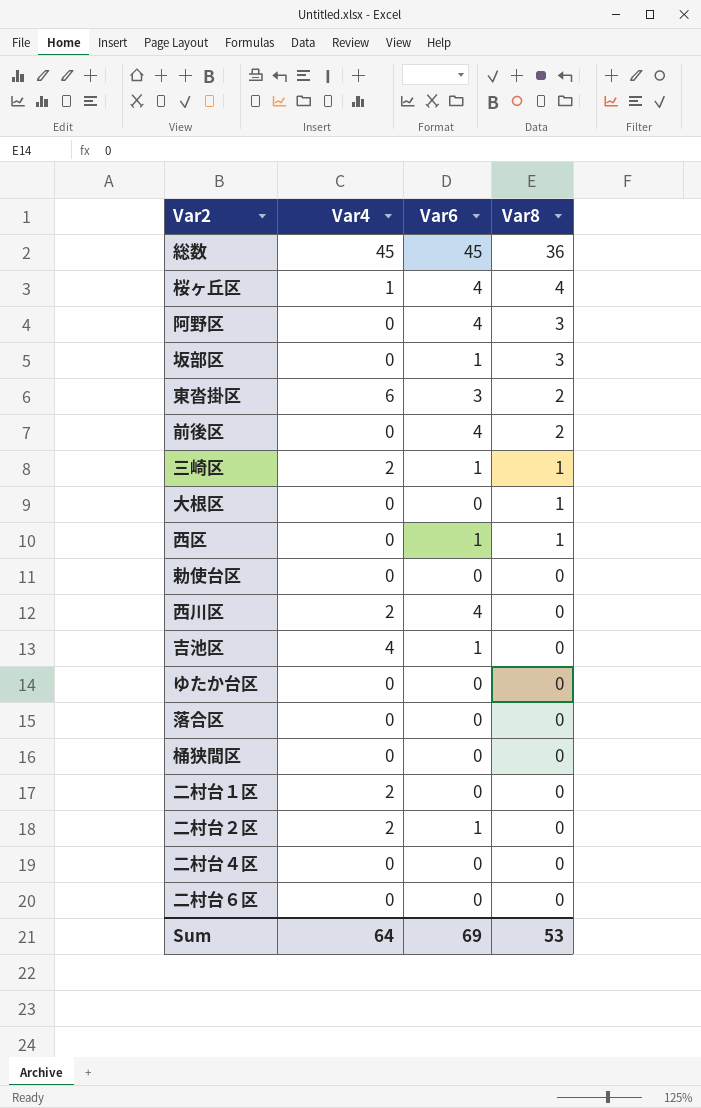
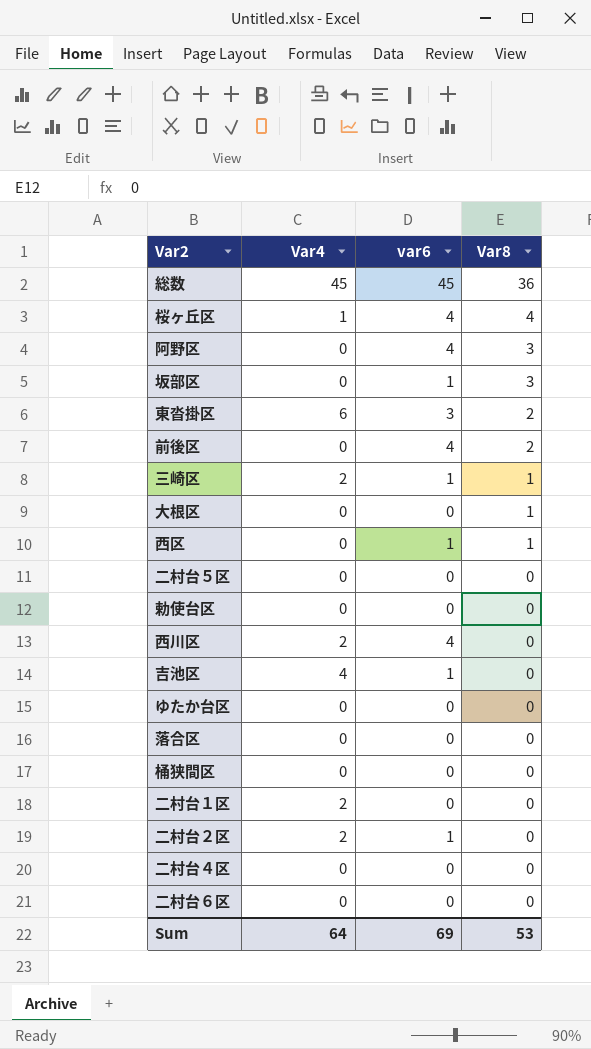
column name: Var6 -> var6
row 二村台５区: none -> 0 | 0 | 0

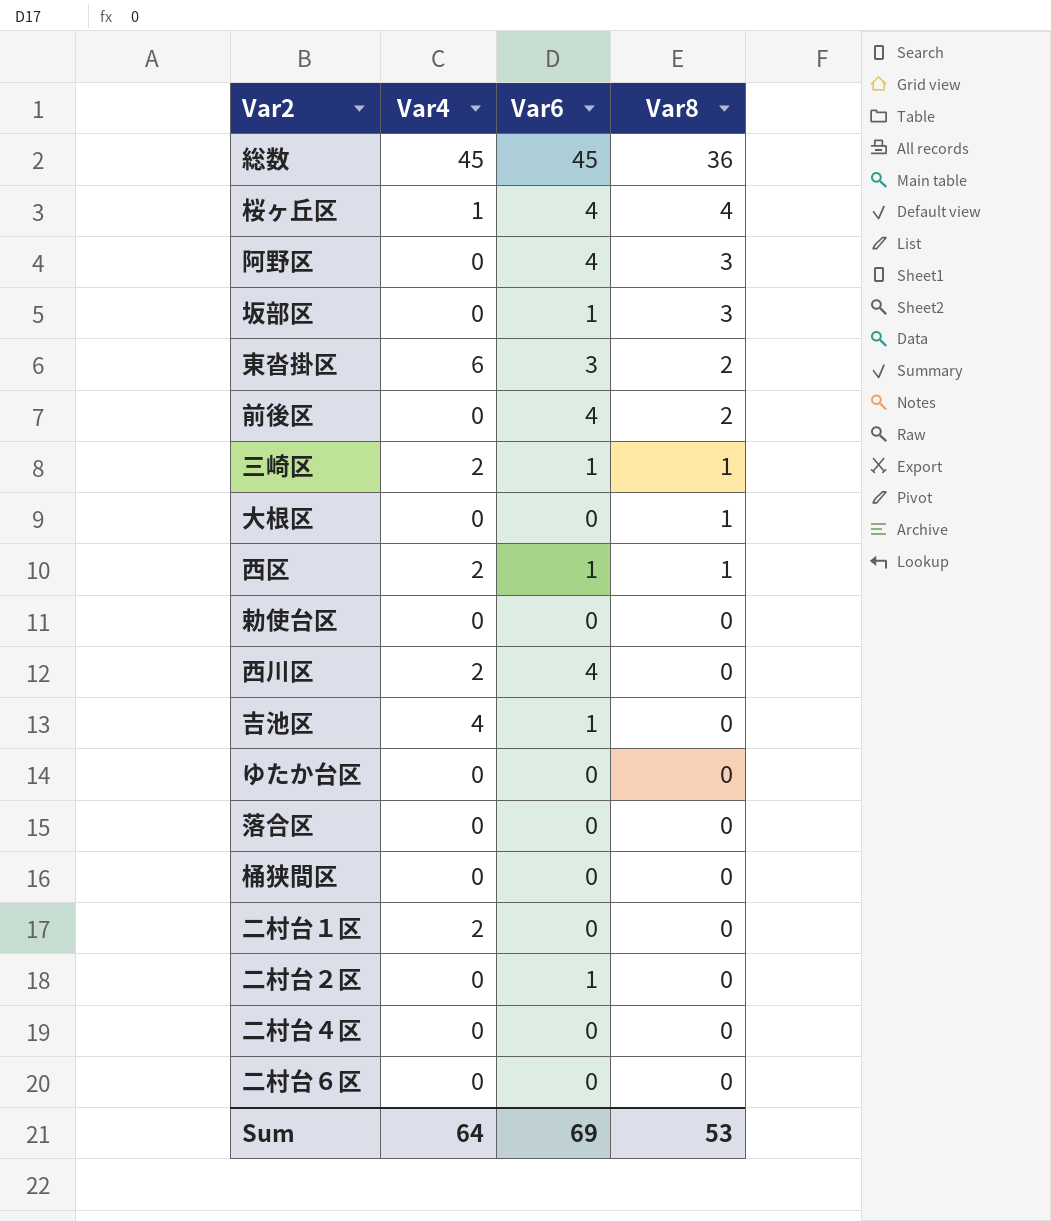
column name: var6 -> Var6
row 二村台５区: 0 | 0 | 0 -> none
西区 | Var4: 0 -> 2
二村台２区 | Var4: 2 -> 0

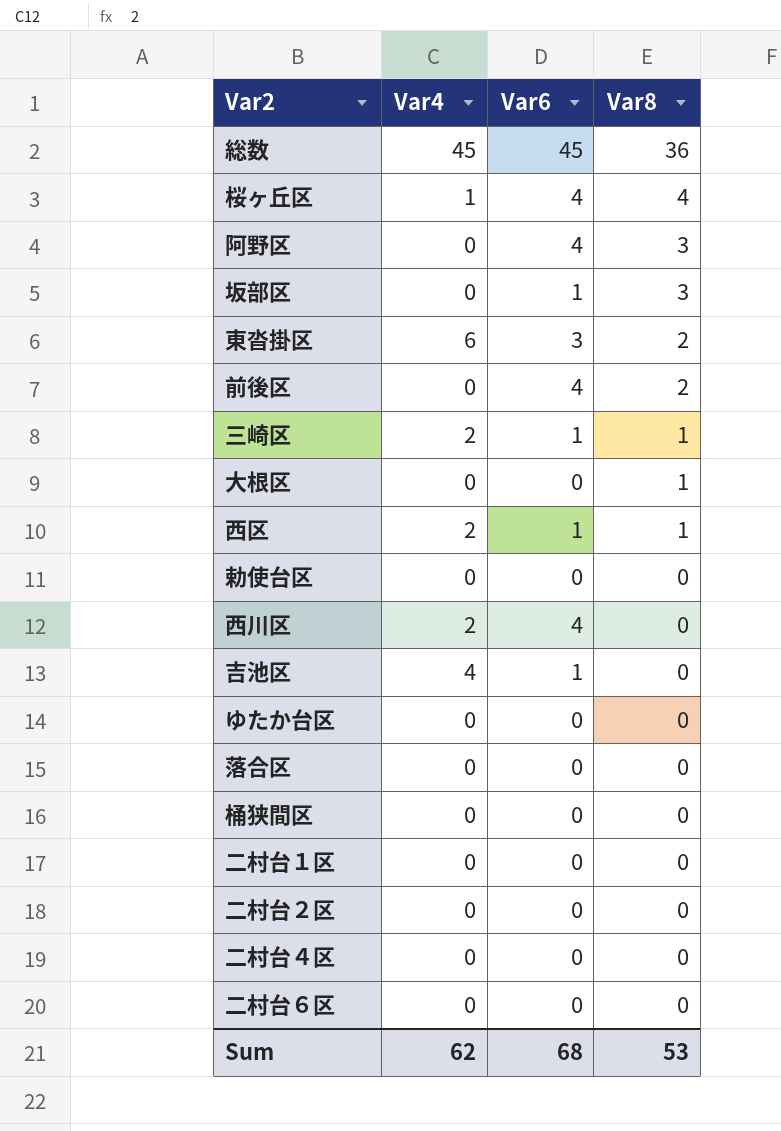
二村台１区 | Var4: 2 -> 0
二村台２区 | Var6: 1 -> 0
Sum | Var4: 64 -> 62
Sum | Var6: 69 -> 68

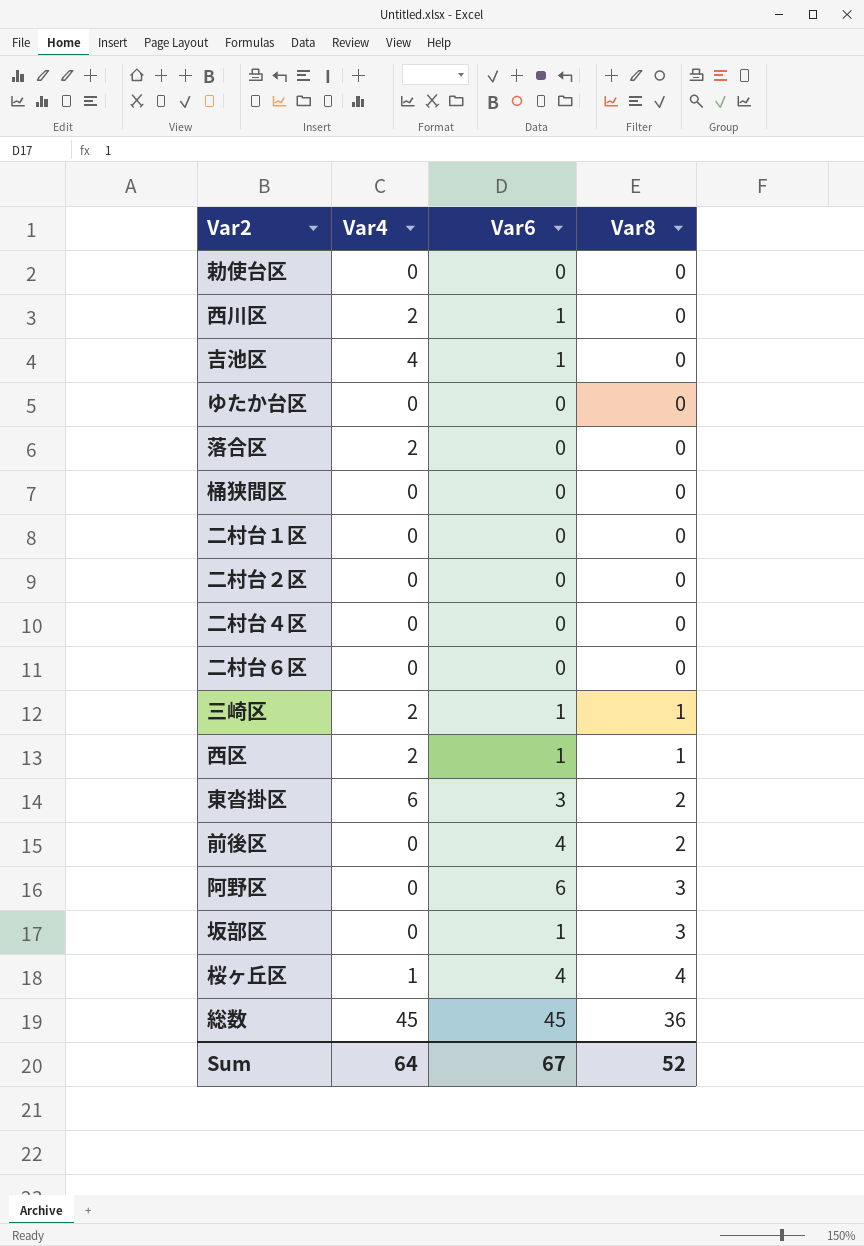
row order: Var8 descending -> Var8 ascending
row 大根区: 0 | 0 | 1 -> none
西川区 | Var6: 4 -> 1
落合区 | Var4: 0 -> 2
阿野区 | Var6: 4 -> 6
Sum | Var4: 62 -> 64
Sum | Var6: 68 -> 67
Sum | Var8: 53 -> 52

